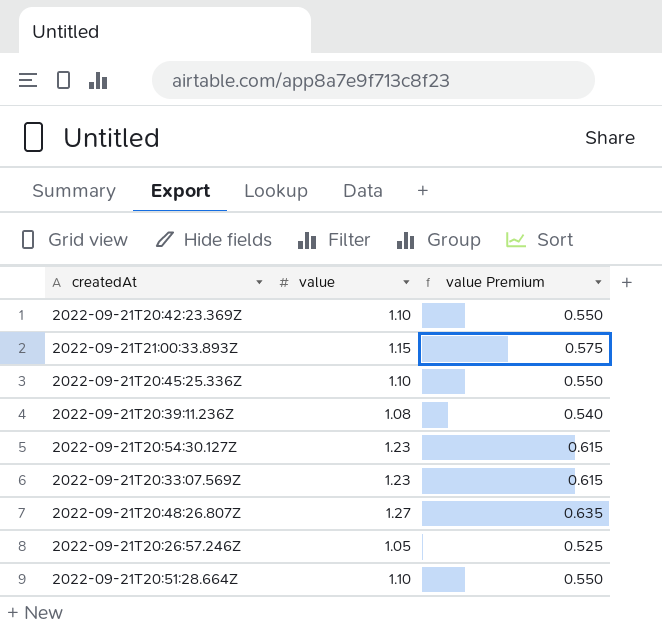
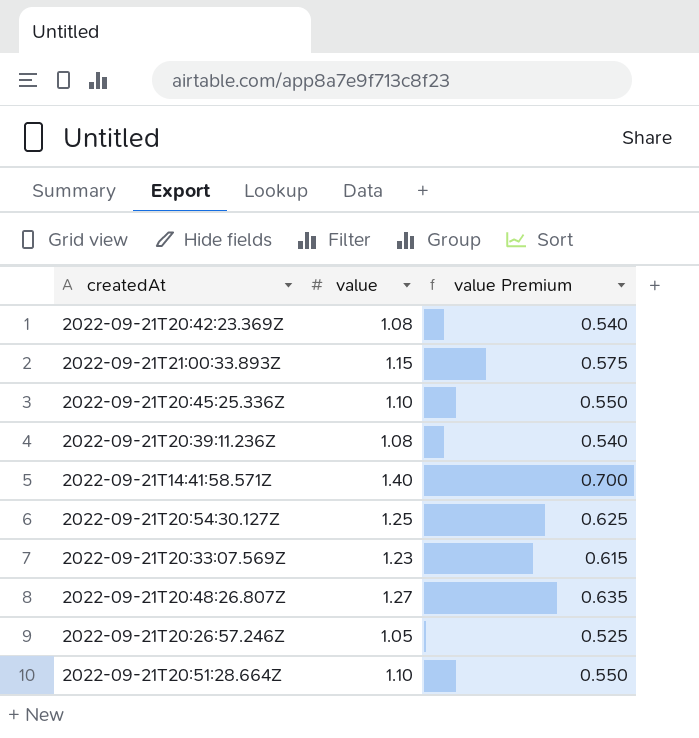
2022-09-21T20:42:23.369Z | value: 1.10 -> 1.08
2022-09-21T20:42:23.369Z | value Premium: 0.550 -> 0.540
row 2022-09-21T14:41:58.571Z: none -> 1.40 | 0.700
2022-09-21T20:54:30.127Z | value: 1.23 -> 1.25
2022-09-21T20:54:30.127Z | value Premium: 0.615 -> 0.625

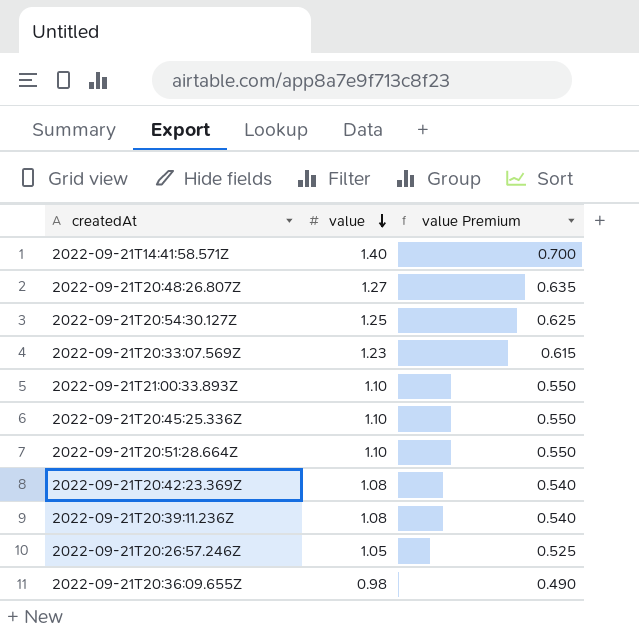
row order: none -> value descending
2022-09-21T21:00:33.893Z | value: 1.15 -> 1.10
2022-09-21T21:00:33.893Z | value Premium: 0.575 -> 0.550
row 2022-09-21T20:36:09.655Z: none -> 0.98 | 0.490

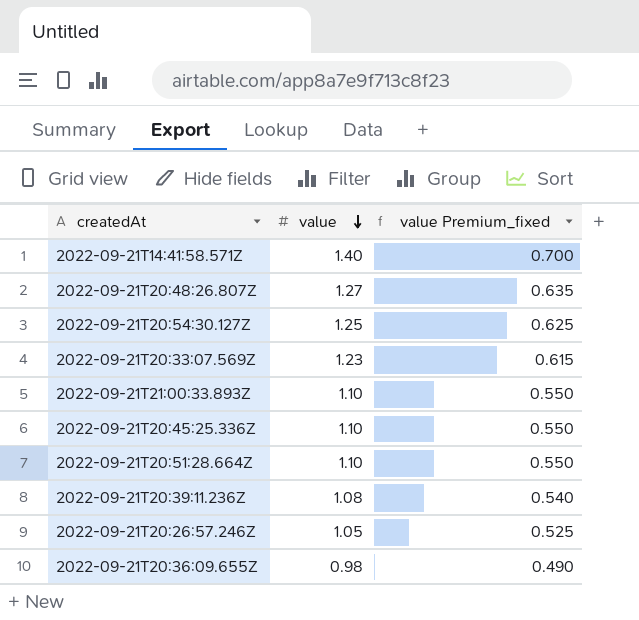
column name: value Premium -> value Premium_fixed
row 2022-09-21T20:42:23.369Z: 1.08 | 0.540 -> none

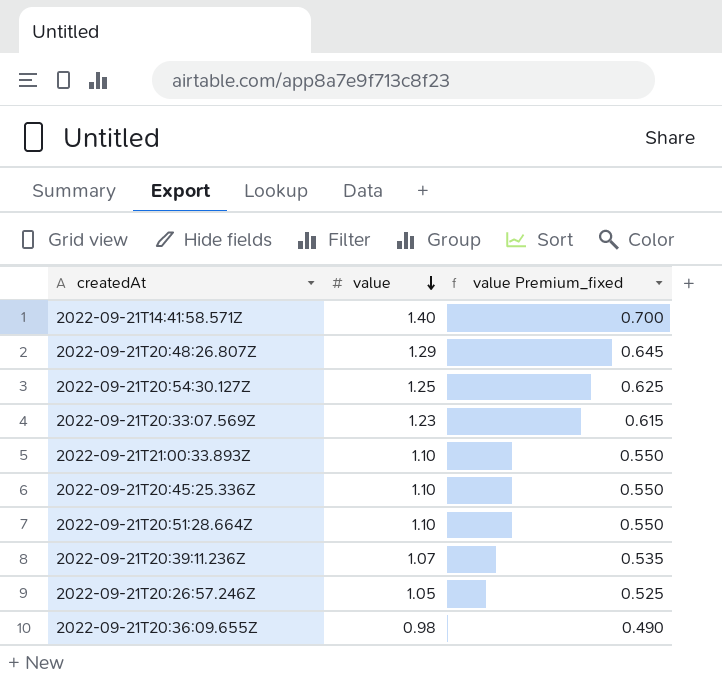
2022-09-21T20:48:26.807Z | value: 1.27 -> 1.29
2022-09-21T20:48:26.807Z | value Premium_fixed: 0.635 -> 0.645
2022-09-21T20:39:11.236Z | value: 1.08 -> 1.07
2022-09-21T20:39:11.236Z | value Premium_fixed: 0.540 -> 0.535

